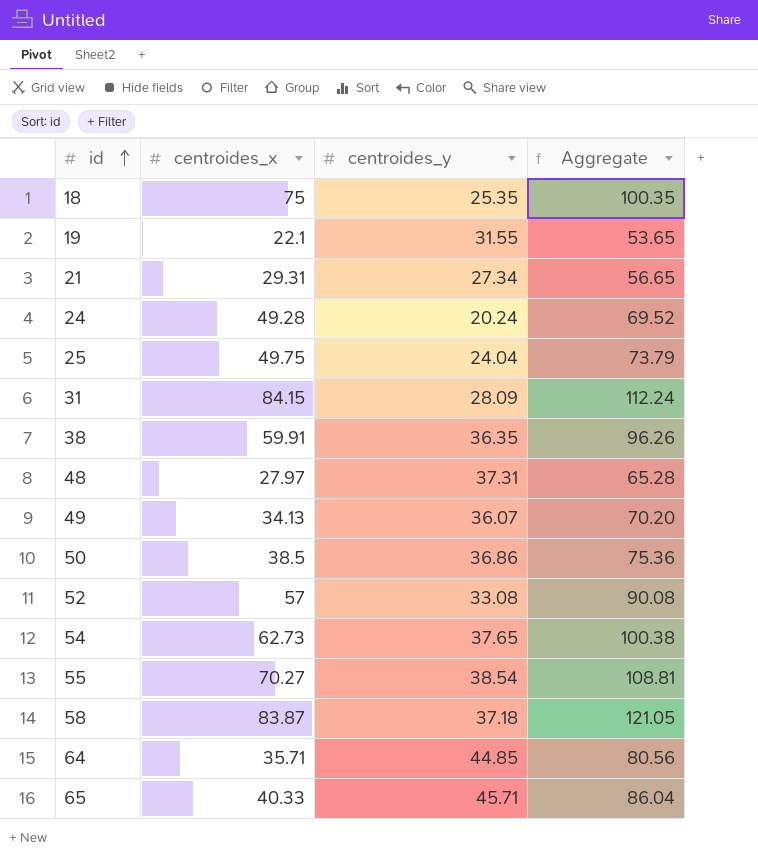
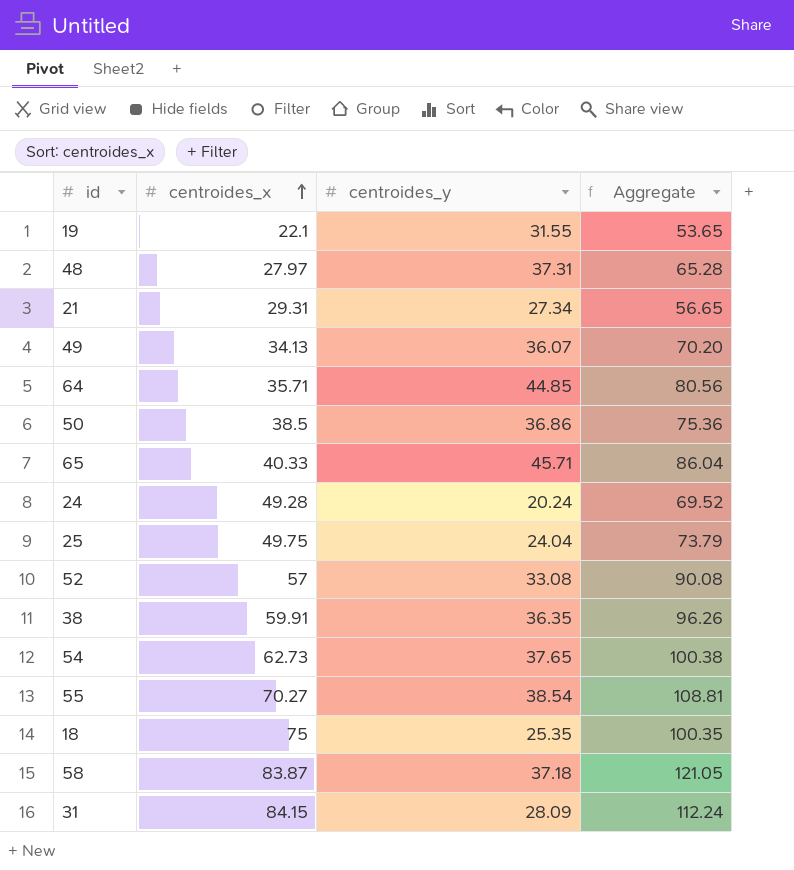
row order: id ascending -> centroides_x ascending

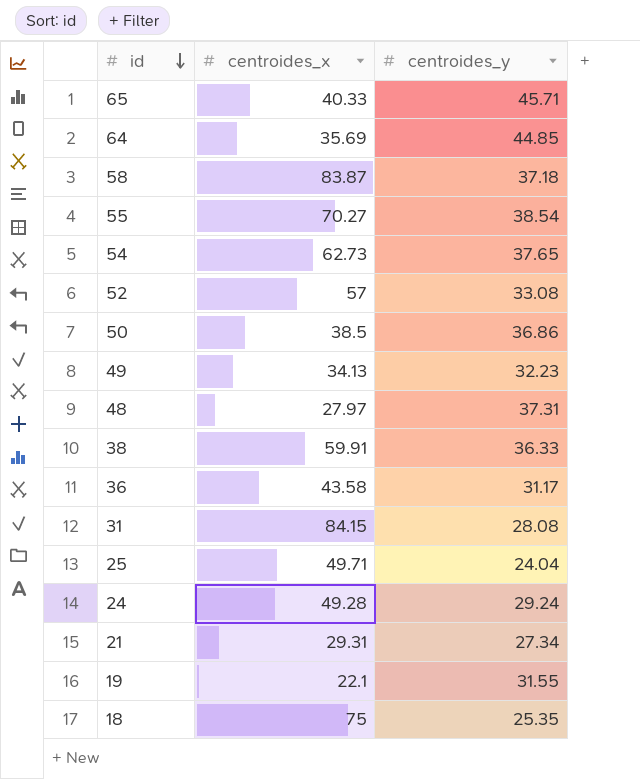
row order: centroides_x ascending -> id descending
column Aggregate | formula: [centroides_x] + [centroides_y] -> none
64 | centroides_x: 35.71 -> 35.69
49 | centroides_y: 36.07 -> 32.23
38 | centroides_y: 36.35 -> 36.33
row 36: none -> 43.58 | 31.17
31 | centroides_y: 28.09 -> 28.08
25 | centroides_x: 49.75 -> 49.71
24 | centroides_y: 20.24 -> 29.24

